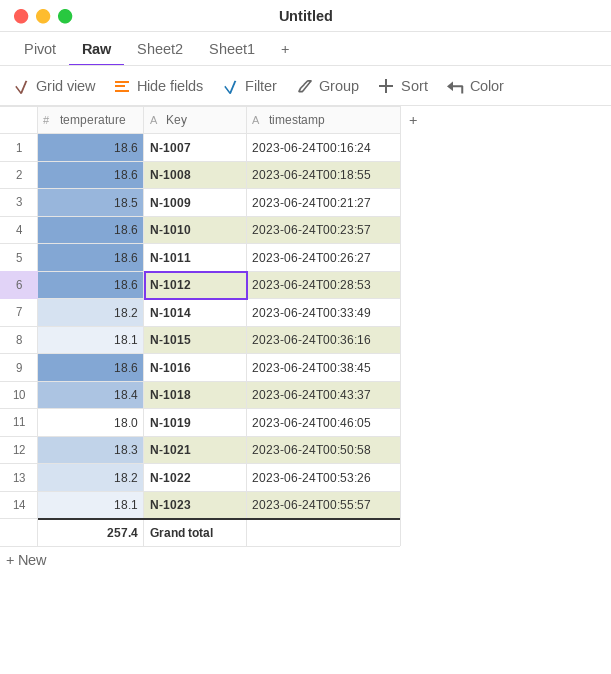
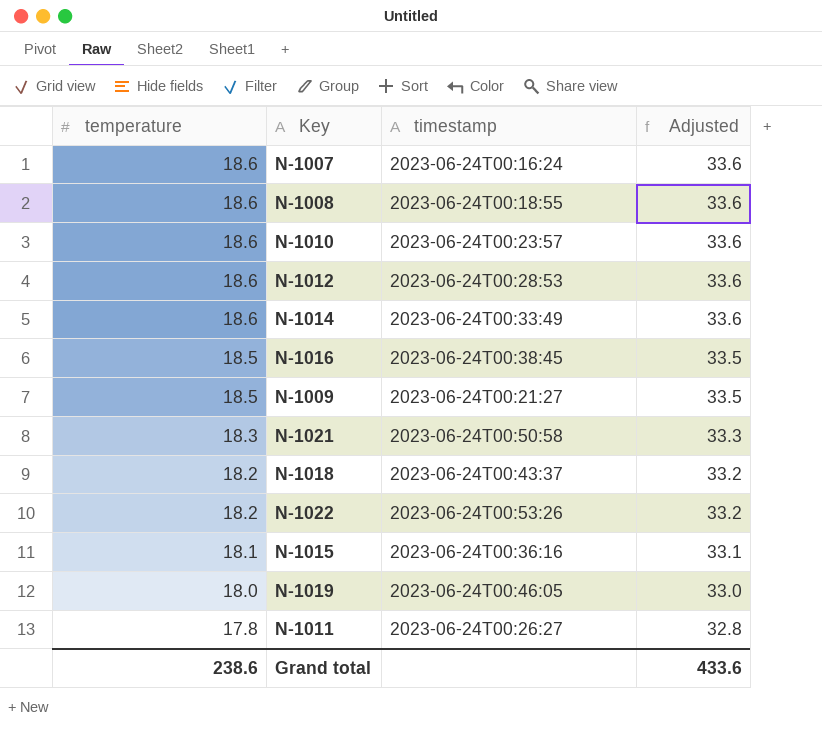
row order: Key ascending -> temperature descending
column Adjusted | formula: none -> [temperature] + 15
row N-1023: 18.1 | 2023-06-24T00:55:57 -> none
N-1014 | temperature: 18.2 -> 18.6
N-1016 | temperature: 18.6 -> 18.5
N-1018 | temperature: 18.4 -> 18.2
N-1011 | temperature: 18.6 -> 17.8
Grand total | temperature: 257.4 -> 238.6

